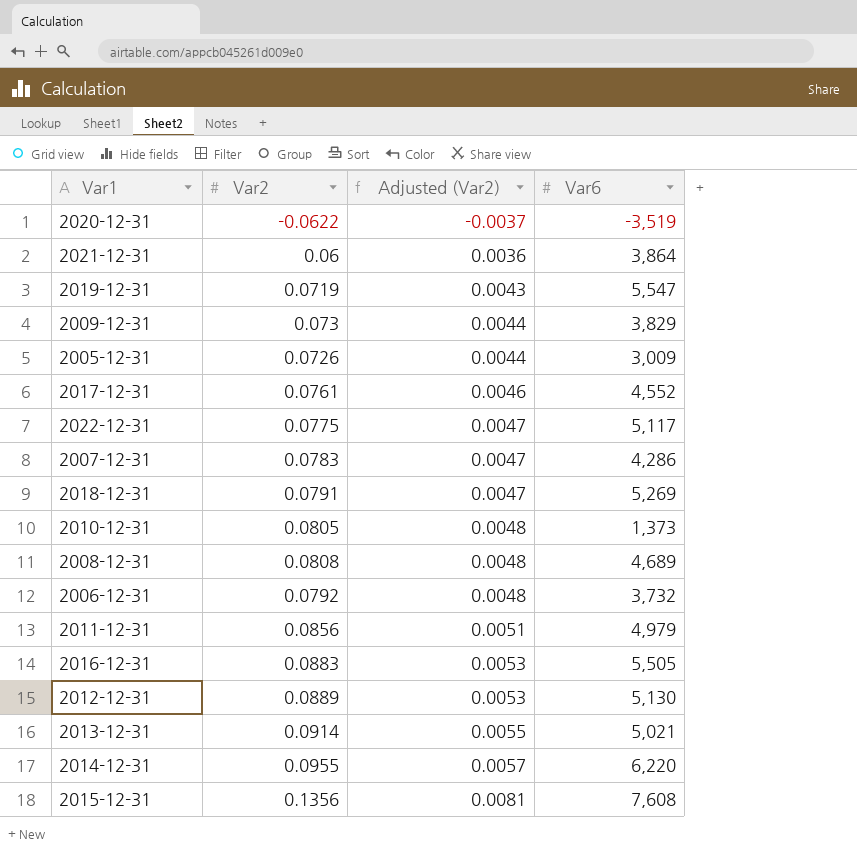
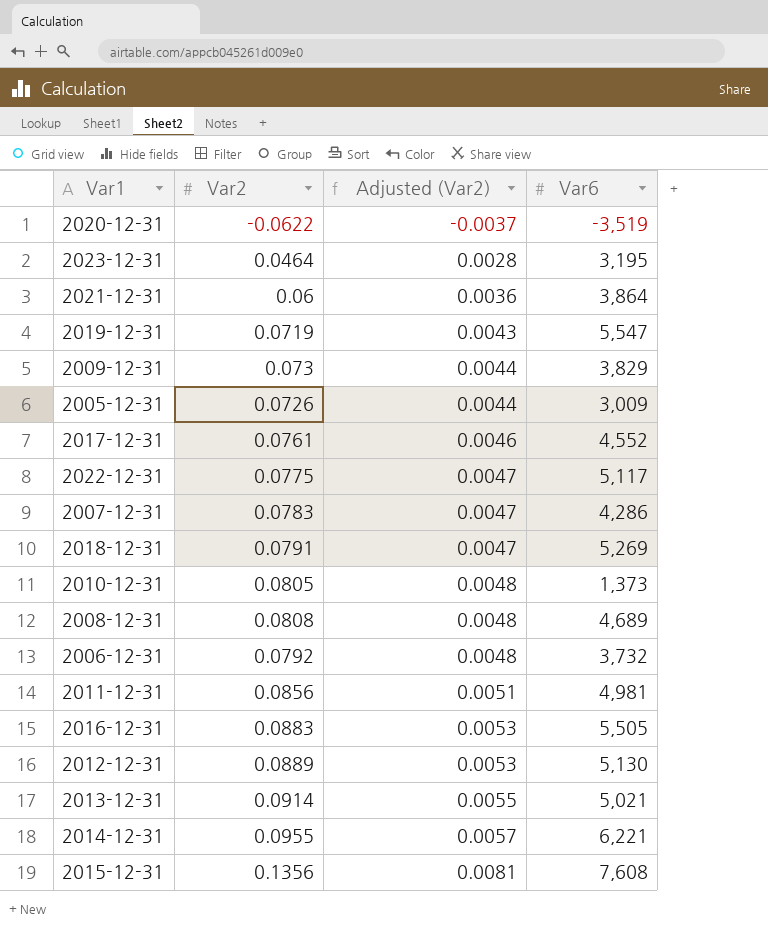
row 2023-12-31: none -> 0.0464 | 0.0028 | 3,195
2011-12-31 | Var6: 4,979 -> 4,981
2014-12-31 | Var6: 6,220 -> 6,221

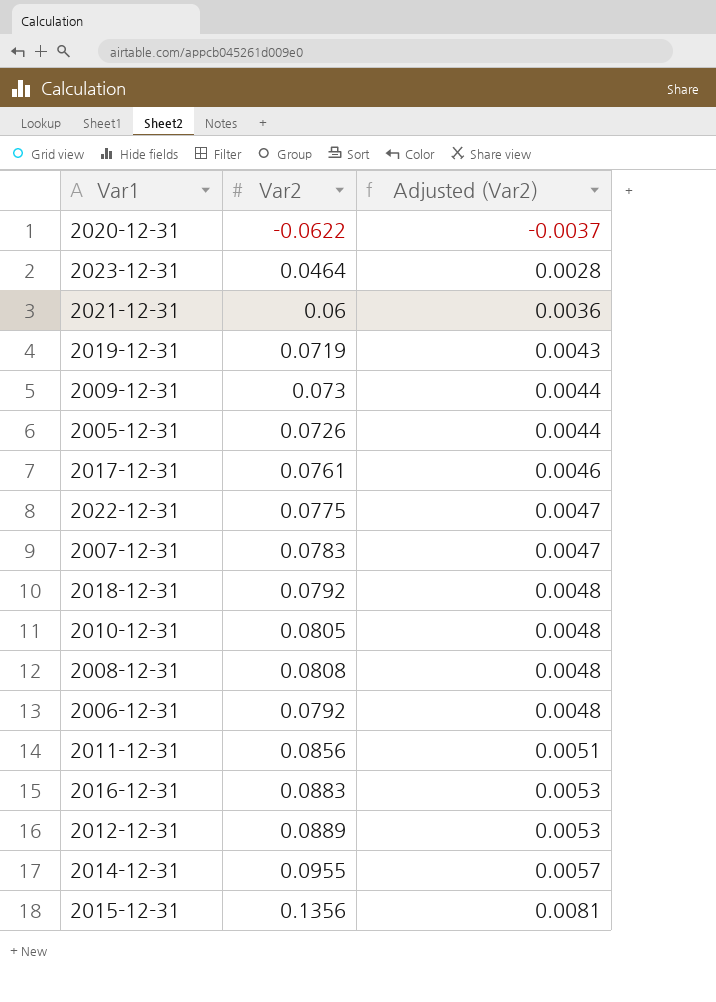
column Var6 | position: 4 -> none
row 2013-12-31: 0.0914 | 0.0055 | 5,021 -> none
2018-12-31 | Var2: 0.0791 -> 0.0792
2018-12-31 | Adjusted (Var2): 0.0047 -> 0.0048

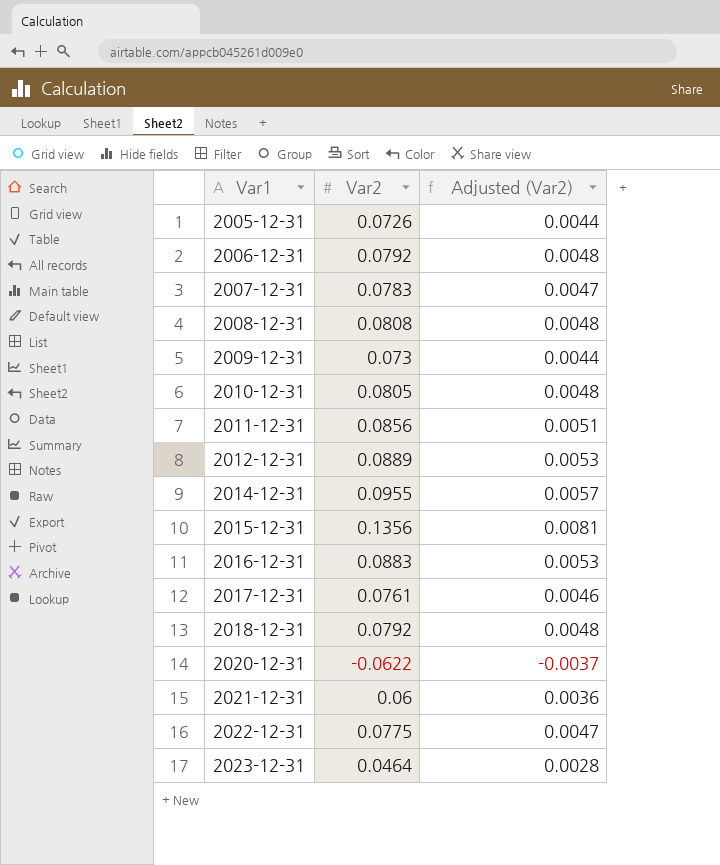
row order: Adjusted (Var2) ascending -> Var1 ascending
row 2019-12-31: 0.0719 | 0.0043 -> none

